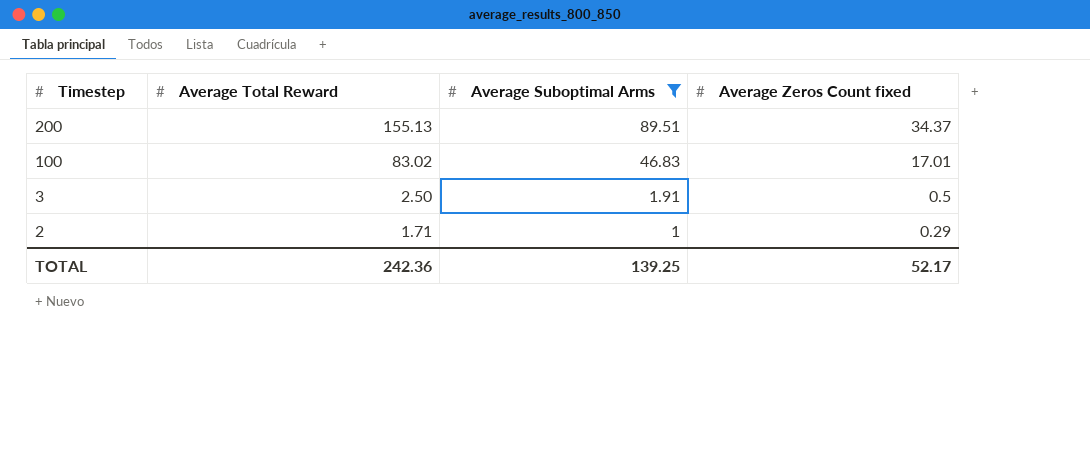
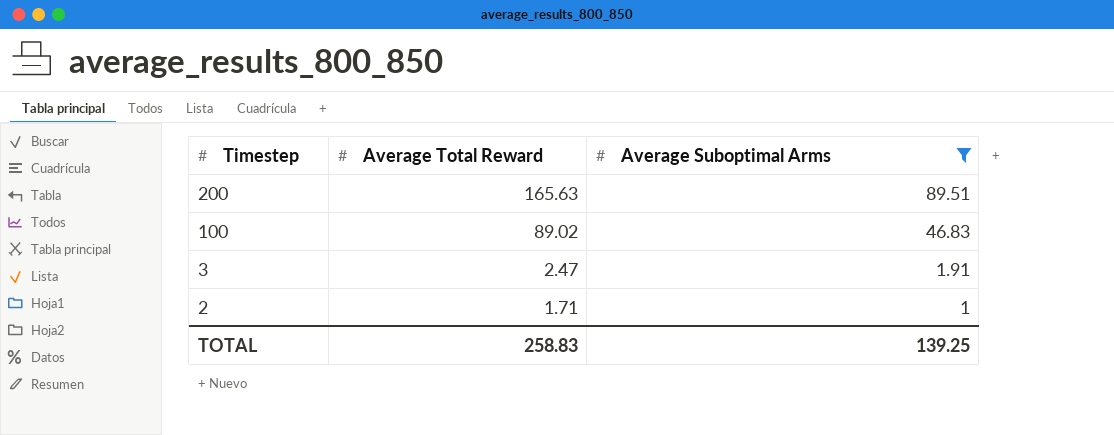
column Average Zeros Count fixed | position: 4 -> none
200 | Average Total Reward: 155.13 -> 165.63
100 | Average Total Reward: 83.02 -> 89.02
3 | Average Total Reward: 2.50 -> 2.47
TOTAL | Average Total Reward: 242.36 -> 258.83

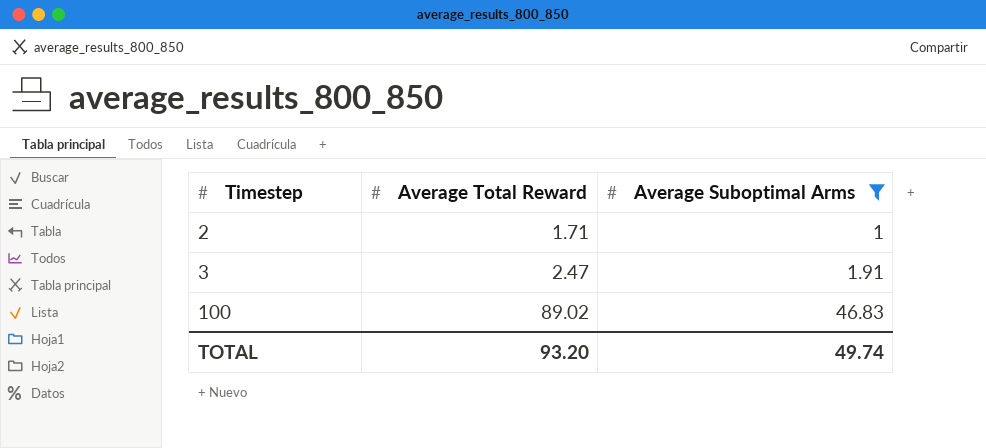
row order: Timestep descending -> Timestep ascending
row 200: 165.63 | 89.51 -> none
TOTAL | Average Total Reward: 258.83 -> 93.20
TOTAL | Average Suboptimal Arms: 139.25 -> 49.74

